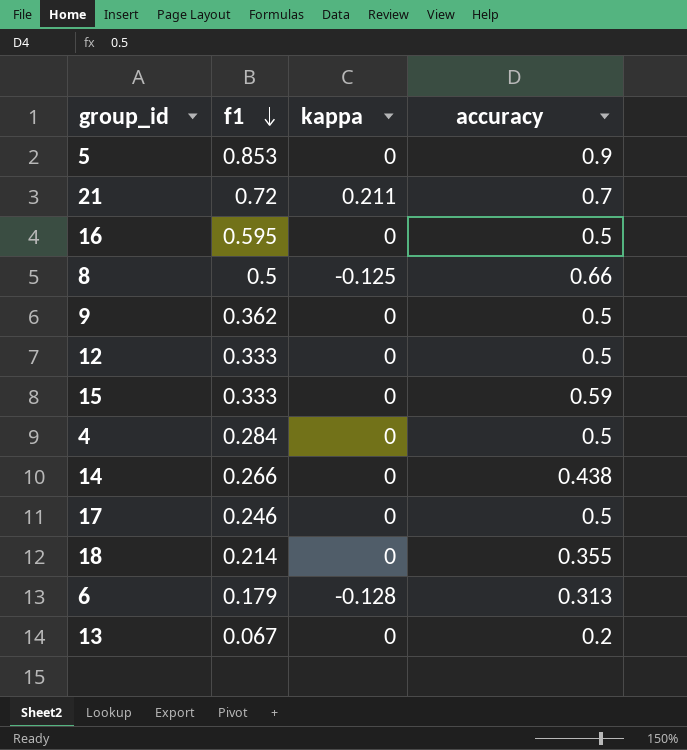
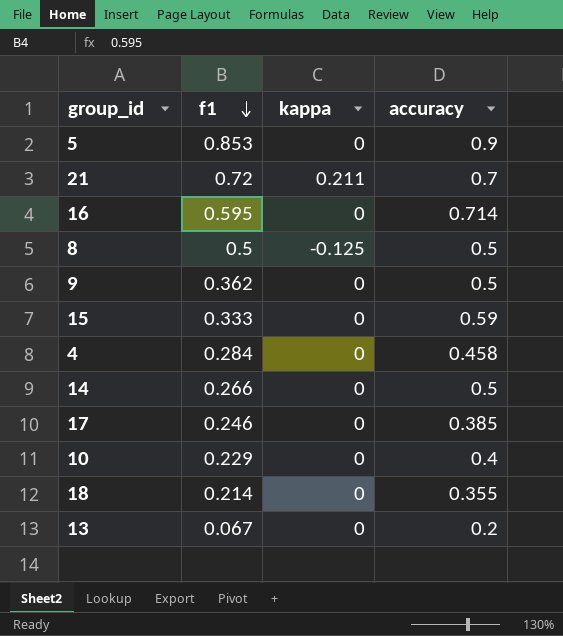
row 12: 0.333 | 0 | 0.5 -> none
row 6: 0.179 | -0.128 | 0.313 -> none
16 | accuracy: 0.5 -> 0.714
8 | accuracy: 0.66 -> 0.5
4 | accuracy: 0.5 -> 0.458
14 | accuracy: 0.438 -> 0.5
17 | accuracy: 0.5 -> 0.385
row 10: none -> 0.229 | 0 | 0.4

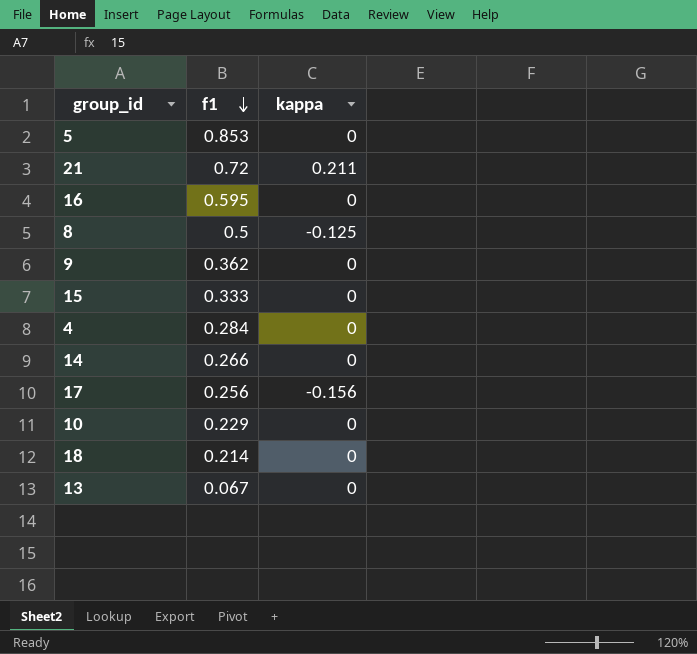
column accuracy | position: 4 -> none
17 | f1: 0.246 -> 0.256
17 | kappa: 0 -> -0.156

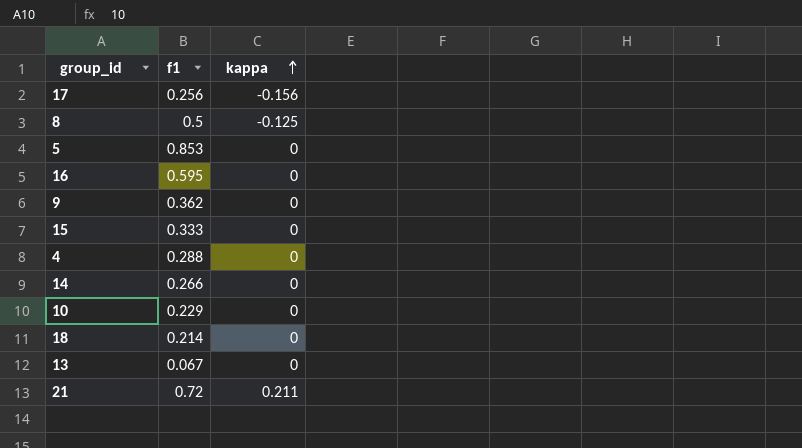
row order: f1 descending -> kappa ascending
4 | f1: 0.284 -> 0.288

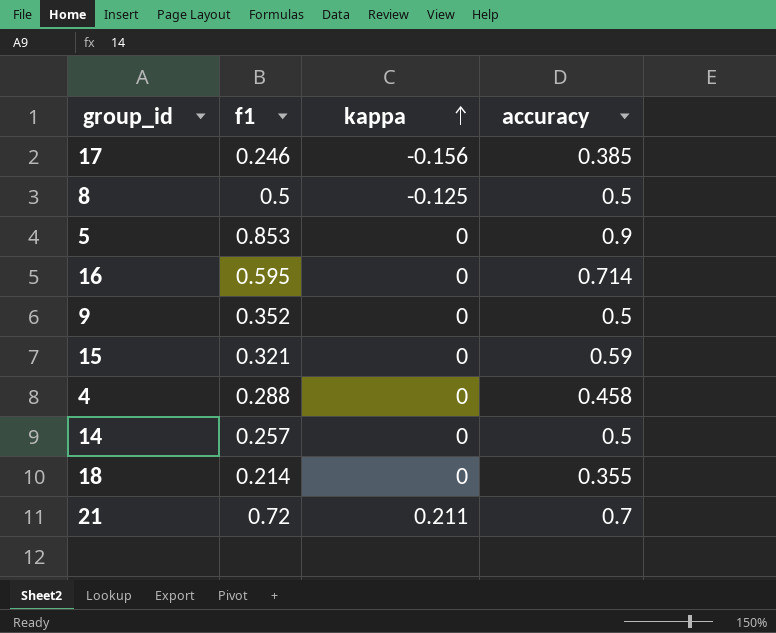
column accuracy | position: none -> 4
row 10: 0.229 | 0 -> none
row 13: 0.067 | 0 -> none
17 | f1: 0.256 -> 0.246
9 | f1: 0.362 -> 0.352
15 | f1: 0.333 -> 0.321
14 | f1: 0.266 -> 0.257

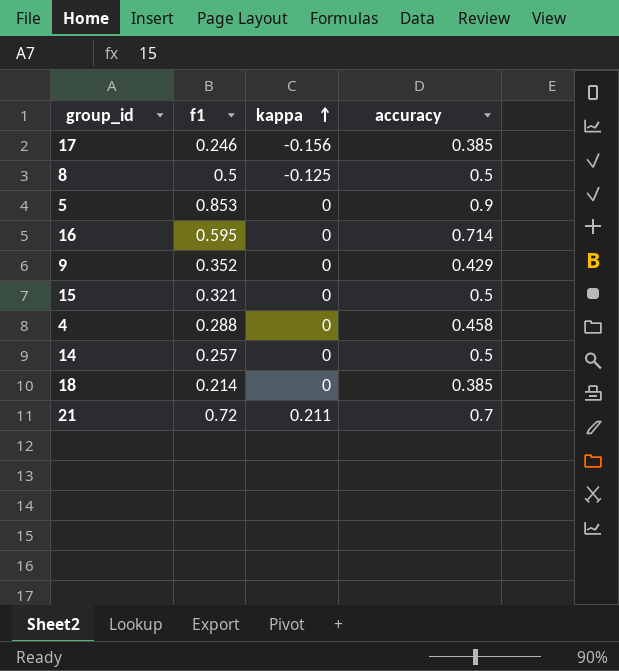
9 | accuracy: 0.5 -> 0.429
15 | accuracy: 0.59 -> 0.5
18 | accuracy: 0.355 -> 0.385

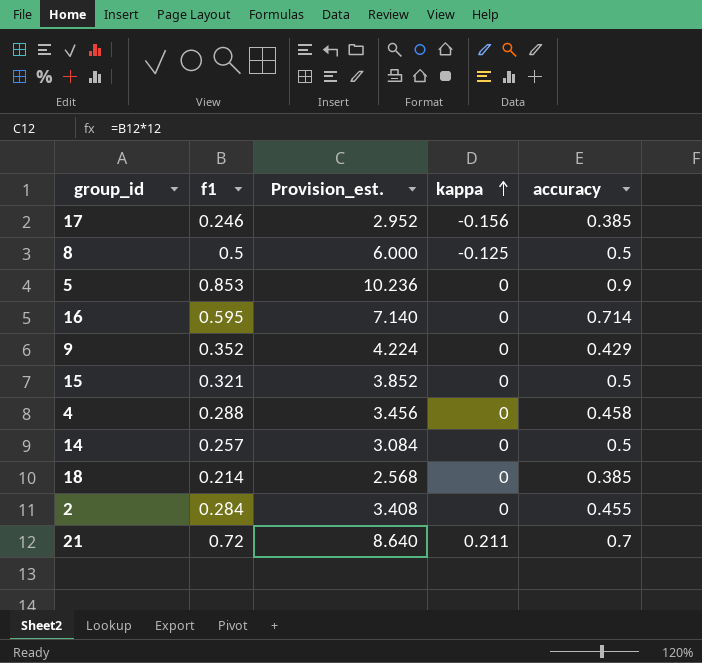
column Provision_est. | formula: none -> [f1] * 12
row 2: none -> 0.284 | 3.408 | 0 | 0.455

